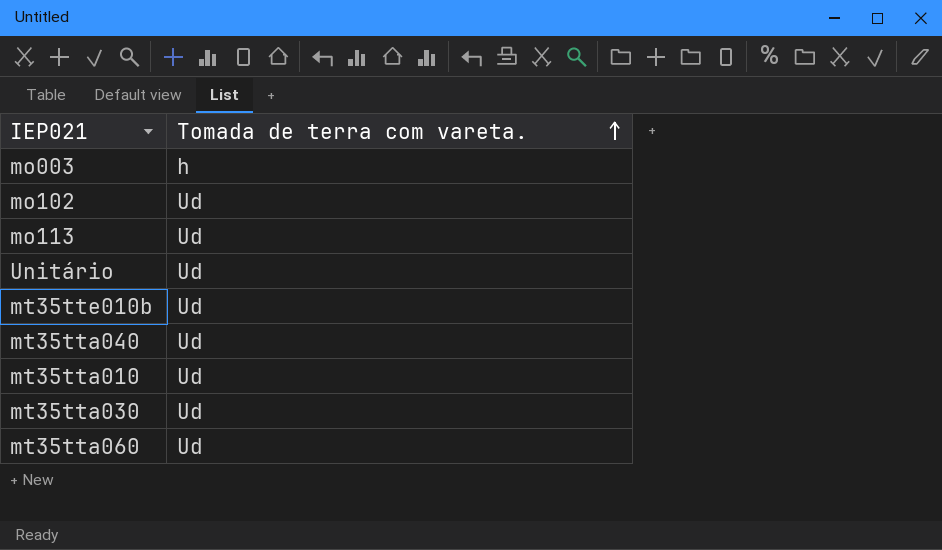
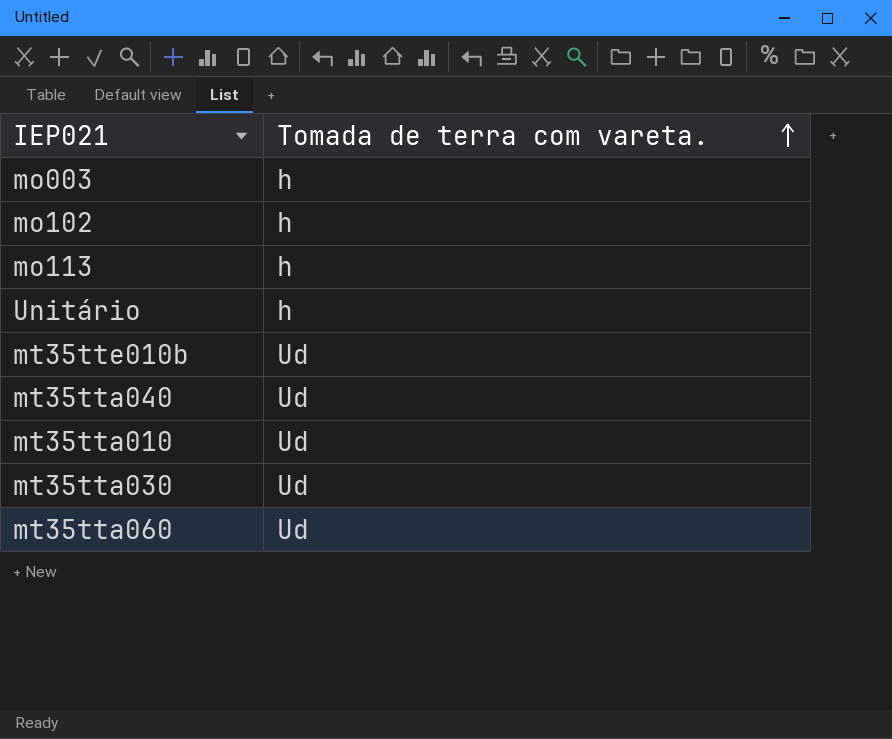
mo102 | Tomada de terra com vareta.: Ud -> h
mo113 | Tomada de terra com vareta.: Ud -> h
Unitário | Tomada de terra com vareta.: Ud -> h

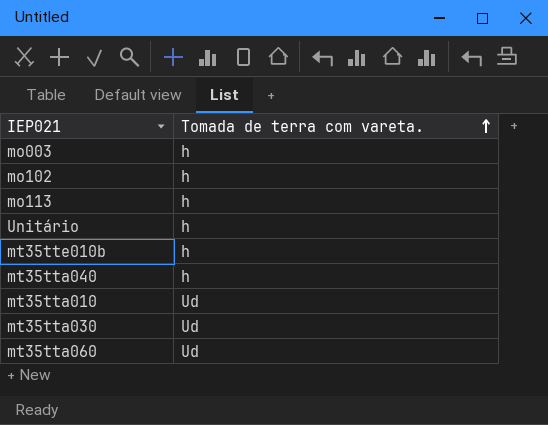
mt35tte010b | Tomada de terra com vareta.: Ud -> h
mt35tta040 | Tomada de terra com vareta.: Ud -> h

